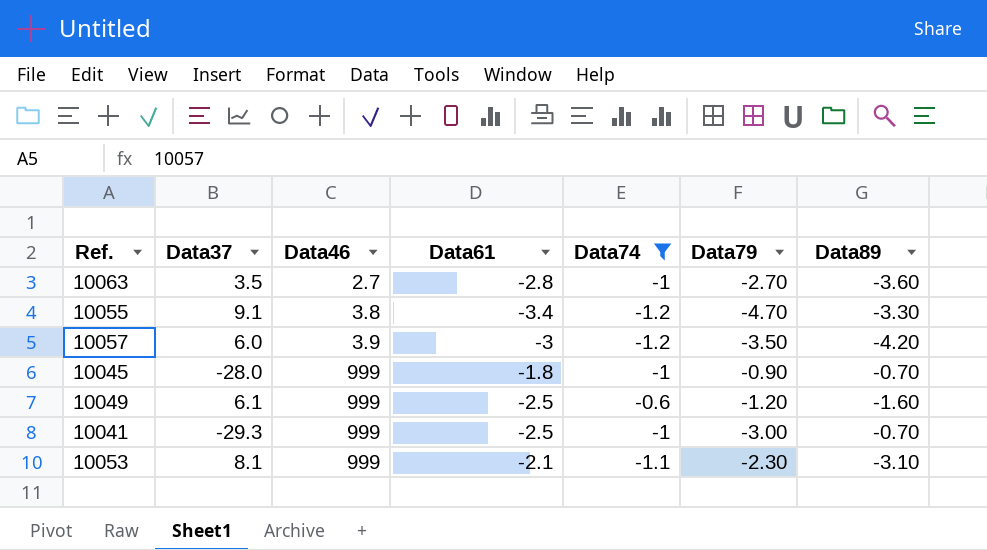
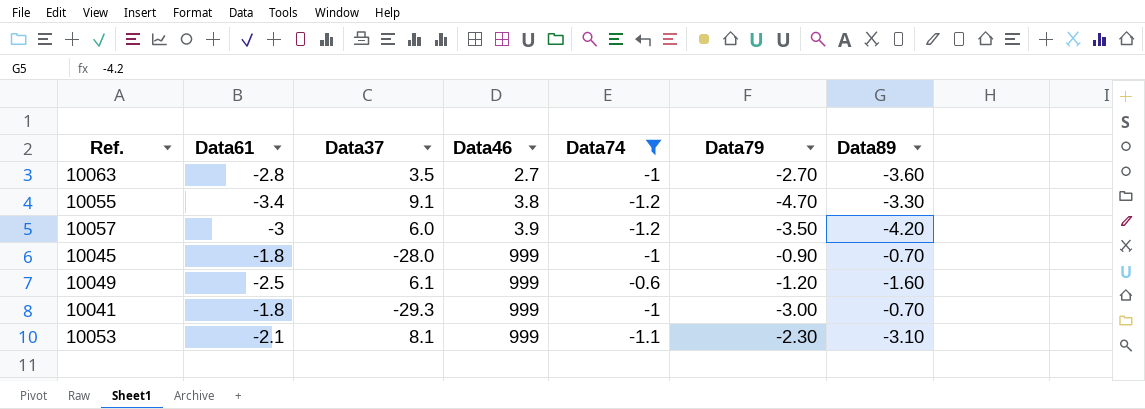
column Data61 | position: 4 -> 2
10041 | Data61: -2.5 -> -1.8

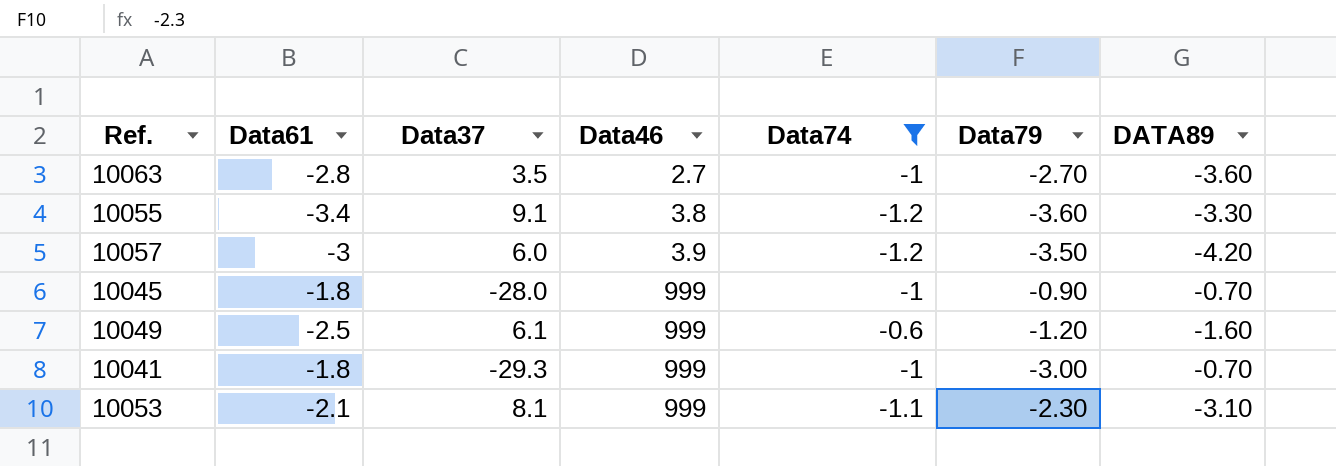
column name: Data89 -> DATA89
10055 | Data79: -4.70 -> -3.60

